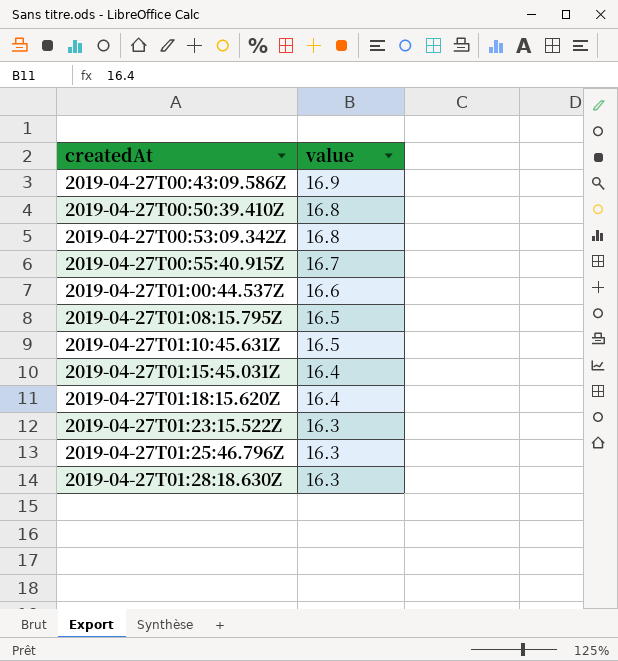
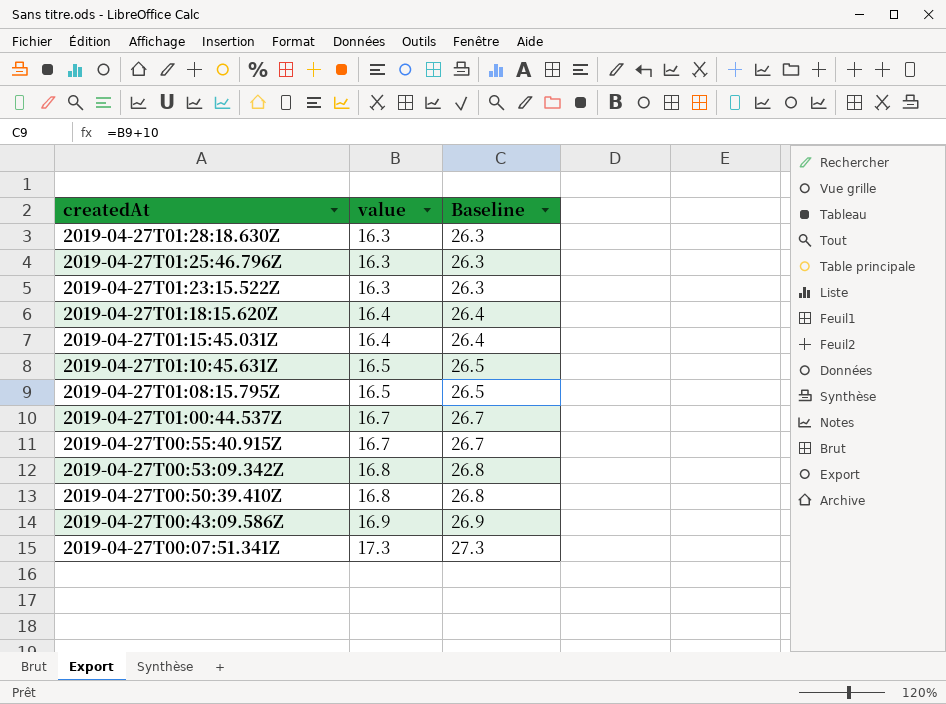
row order: createdAt ascending -> createdAt descending
column Baseline | formula: none -> [value] + 10
2019-04-27T01:00:44.537Z | value: 16.6 -> 16.7
row 2019-04-27T00:07:51.341Z: none -> 17.3 | 27.3

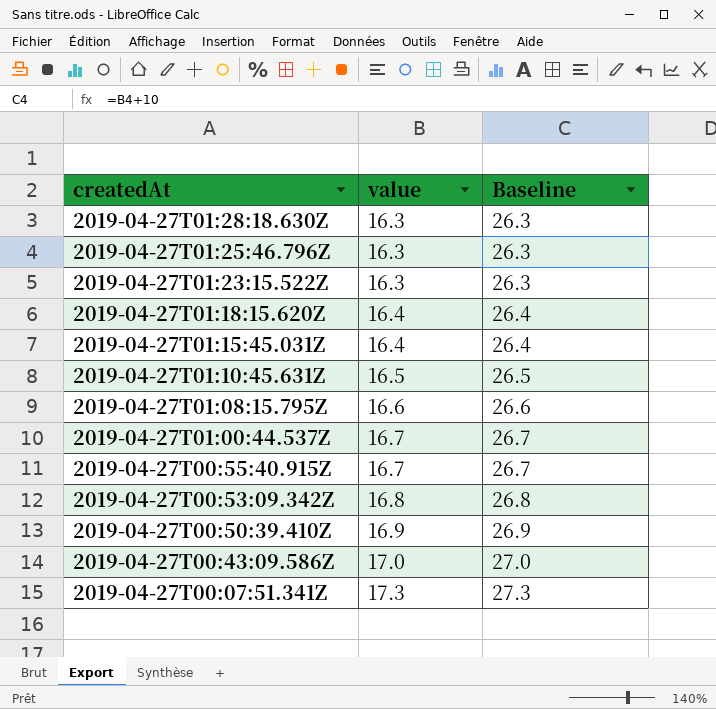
2019-04-27T01:08:15.795Z | value: 16.5 -> 16.6
2019-04-27T01:08:15.795Z | Baseline: 26.5 -> 26.6
2019-04-27T00:50:39.410Z | value: 16.8 -> 16.9
2019-04-27T00:50:39.410Z | Baseline: 26.8 -> 26.9
2019-04-27T00:43:09.586Z | value: 16.9 -> 17.0
2019-04-27T00:43:09.586Z | Baseline: 26.9 -> 27.0

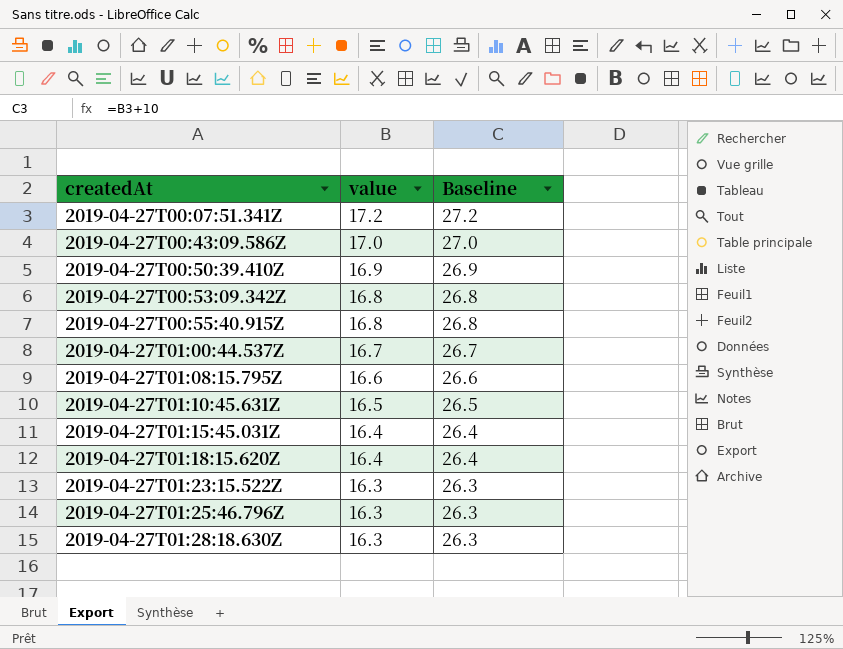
row order: createdAt descending -> createdAt ascending
2019-04-27T00:07:51.341Z | value: 17.3 -> 17.2
2019-04-27T00:07:51.341Z | Baseline: 27.3 -> 27.2
2019-04-27T00:55:40.915Z | value: 16.7 -> 16.8
2019-04-27T00:55:40.915Z | Baseline: 26.7 -> 26.8

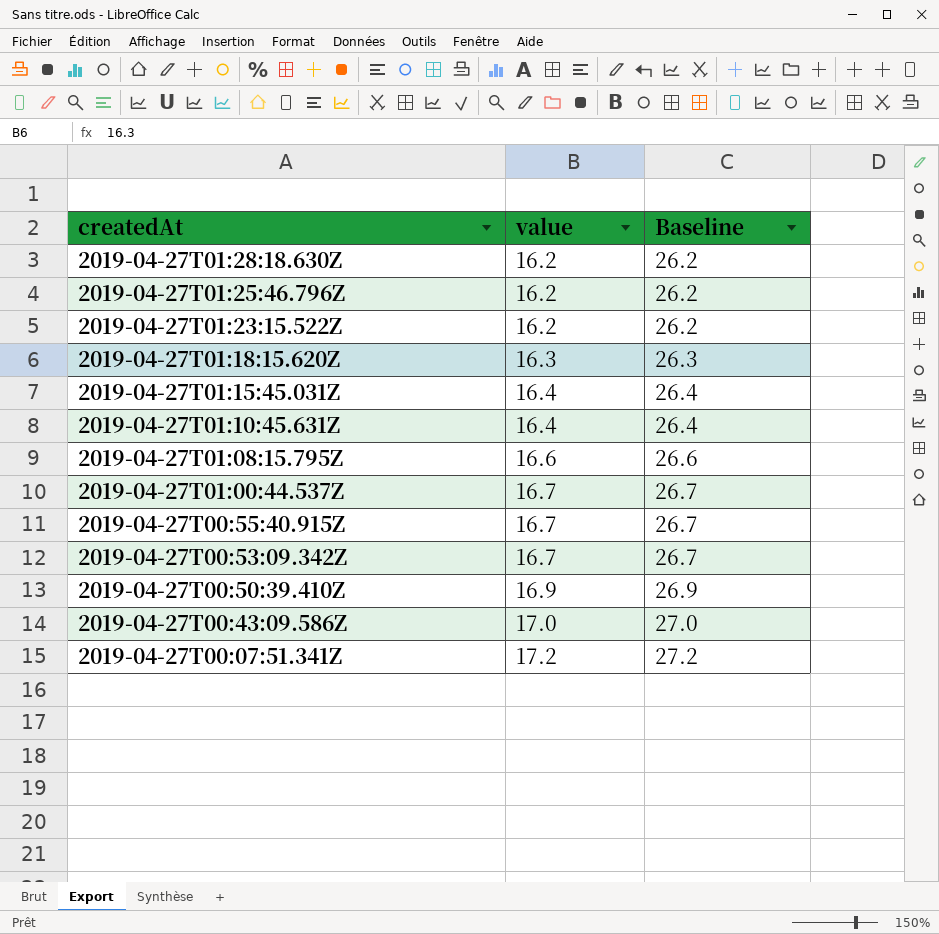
row order: createdAt ascending -> createdAt descending
2019-04-27T01:28:18.630Z | value: 16.3 -> 16.2
2019-04-27T01:28:18.630Z | Baseline: 26.3 -> 26.2
2019-04-27T01:25:46.796Z | value: 16.3 -> 16.2
2019-04-27T01:25:46.796Z | Baseline: 26.3 -> 26.2
2019-04-27T01:23:15.522Z | value: 16.3 -> 16.2
2019-04-27T01:23:15.522Z | Baseline: 26.3 -> 26.2
2019-04-27T01:18:15.620Z | value: 16.4 -> 16.3
2019-04-27T01:18:15.620Z | Baseline: 26.4 -> 26.3
2019-04-27T01:10:45.631Z | value: 16.5 -> 16.4
2019-04-27T01:10:45.631Z | Baseline: 26.5 -> 26.4
2019-04-27T00:55:40.915Z | value: 16.8 -> 16.7
2019-04-27T00:55:40.915Z | Baseline: 26.8 -> 26.7
2019-04-27T00:53:09.342Z | value: 16.8 -> 16.7
2019-04-27T00:53:09.342Z | Baseline: 26.8 -> 26.7

